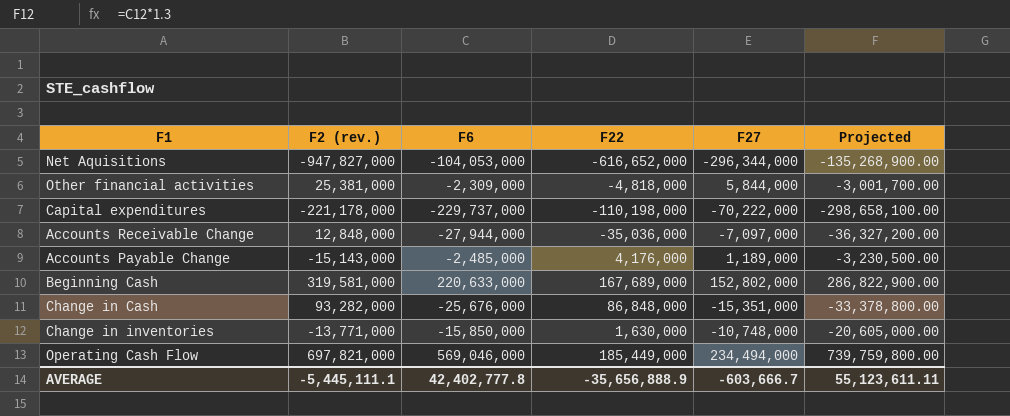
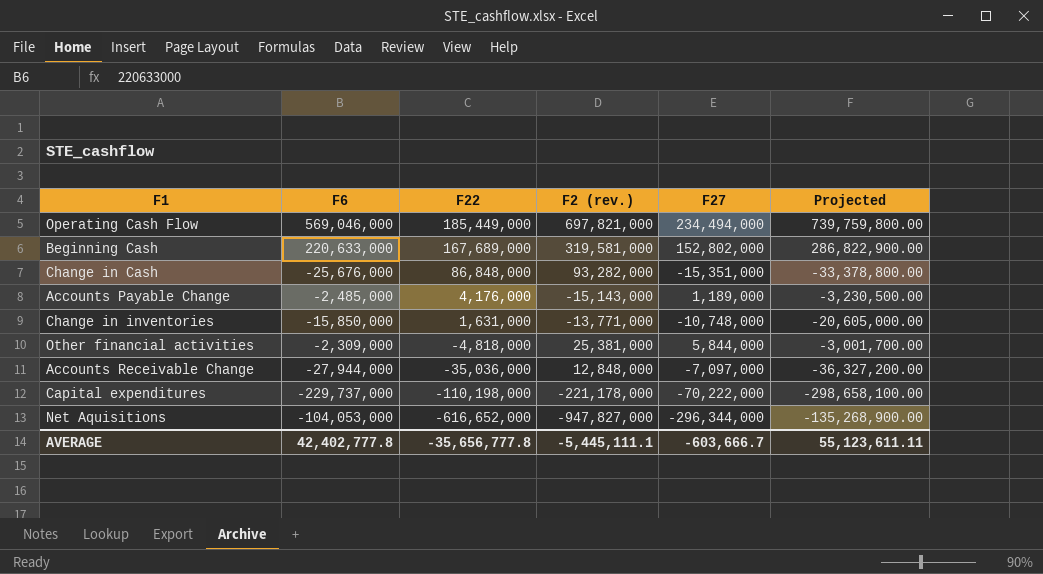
row order: none -> F22 descending
column F2 (rev.) | position: 2 -> 4
Change in inventories | F22: 1,630,000 -> 1,631,000
AVERAGE | F22: -35,656,888.9 -> -35,656,777.8

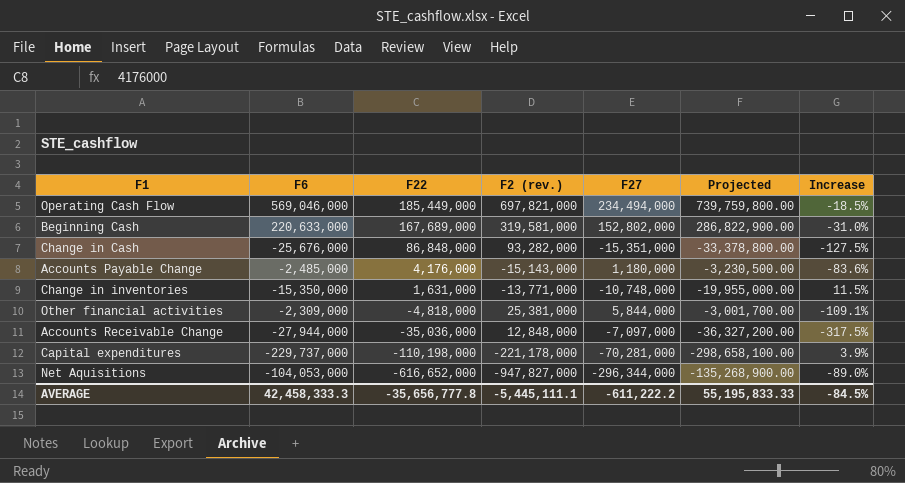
column Increase | formula: none -> ([F6] - [F2 (rev.)]) / [F2 (rev.)]
Accounts Payable Change | F27: 1,189,000 -> 1,180,000
Change in inventories | F6: -15,850,000 -> -15,350,000
Change in inventories | Projected: -20,605,000.00 -> -19,955,000.00
Capital expenditures | F27: -70,222,000 -> -70,281,000
AVERAGE | F6: 42,402,777.8 -> 42,458,333.3
AVERAGE | F27: -603,666.7 -> -611,222.2
AVERAGE | Projected: 55,123,611.11 -> 55,195,833.33

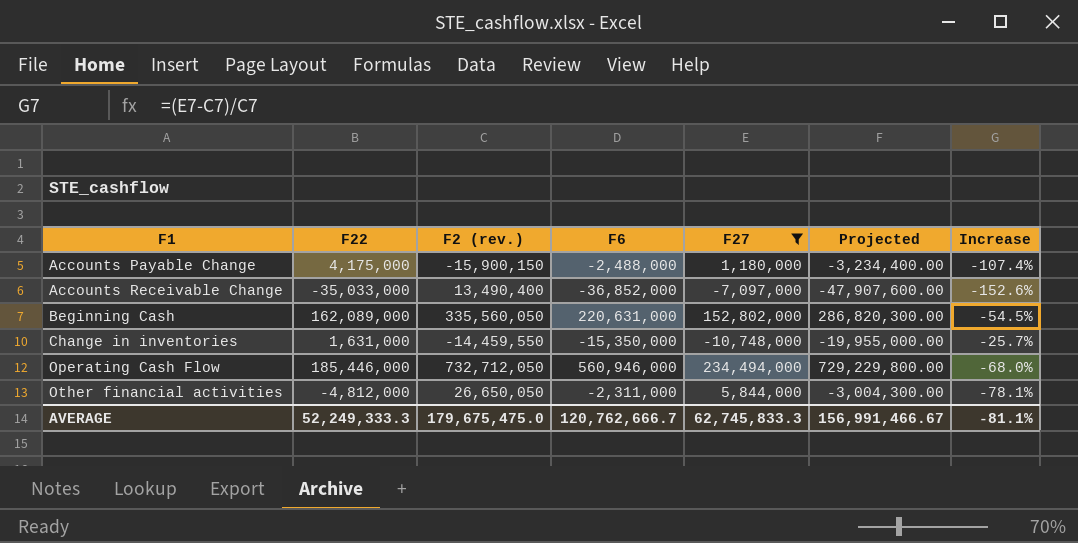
filter: none -> F27 >= -10,748,000
row order: F22 descending -> F1 ascending
column F6 | position: 2 -> 4
column Increase | formula: ([F6] - [F2 (rev.)]) / [F2 (rev.)] -> ([F27] - [F2 (rev.)]) / [F2 (rev.)]
Accounts Payable Change | F22: 4,176,000 -> 4,175,000
Accounts Payable Change | F2 (rev.): -15,143,000 -> -15,900,150
Accounts Payable Change | F6: -2,485,000 -> -2,488,000
Accounts Payable Change | Projected: -3,230,500.00 -> -3,234,400.00
Accounts Receivable Change | F22: -35,036,000 -> -35,033,000
Accounts Receivable Change | F2 (rev.): 12,848,000 -> 13,490,400
Accounts Receivable Change | F6: -27,944,000 -> -36,852,000
Accounts Receivable Change | Projected: -36,327,200.00 -> -47,907,600.00
Beginning Cash | F22: 167,689,000 -> 162,089,000
Beginning Cash | F2 (rev.): 319,581,000 -> 335,560,050
Beginning Cash | F6: 220,633,000 -> 220,631,000
Beginning Cash | Projected: 286,822,900.00 -> 286,820,300.00
Change in inventories | F2 (rev.): -13,771,000 -> -14,459,550
Operating Cash Flow | F22: 185,449,000 -> 185,446,000
Operating Cash Flow | F2 (rev.): 697,821,000 -> 732,712,050
Operating Cash Flow | F6: 569,046,000 -> 560,946,000
Operating Cash Flow | Projected: 739,759,800.00 -> 729,229,800.00
Other financial activities | F22: -4,818,000 -> -4,812,000
Other financial activities | F2 (rev.): 25,381,000 -> 26,650,050
Other financial activities | F6: -2,309,000 -> -2,311,000
Other financial activities | Projected: -3,001,700.00 -> -3,004,300.00
AVERAGE | F22: -35,656,777.8 -> 52,249,333.3
AVERAGE | F2 (rev.): -5,445,111.1 -> 179,675,475.0
AVERAGE | F6: 42,458,333.3 -> 120,762,666.7
AVERAGE | F27: -611,222.2 -> 62,745,833.3
AVERAGE | Projected: 55,195,833.33 -> 156,991,466.67
AVERAGE | Increase: -84.5% -> -81.1%

